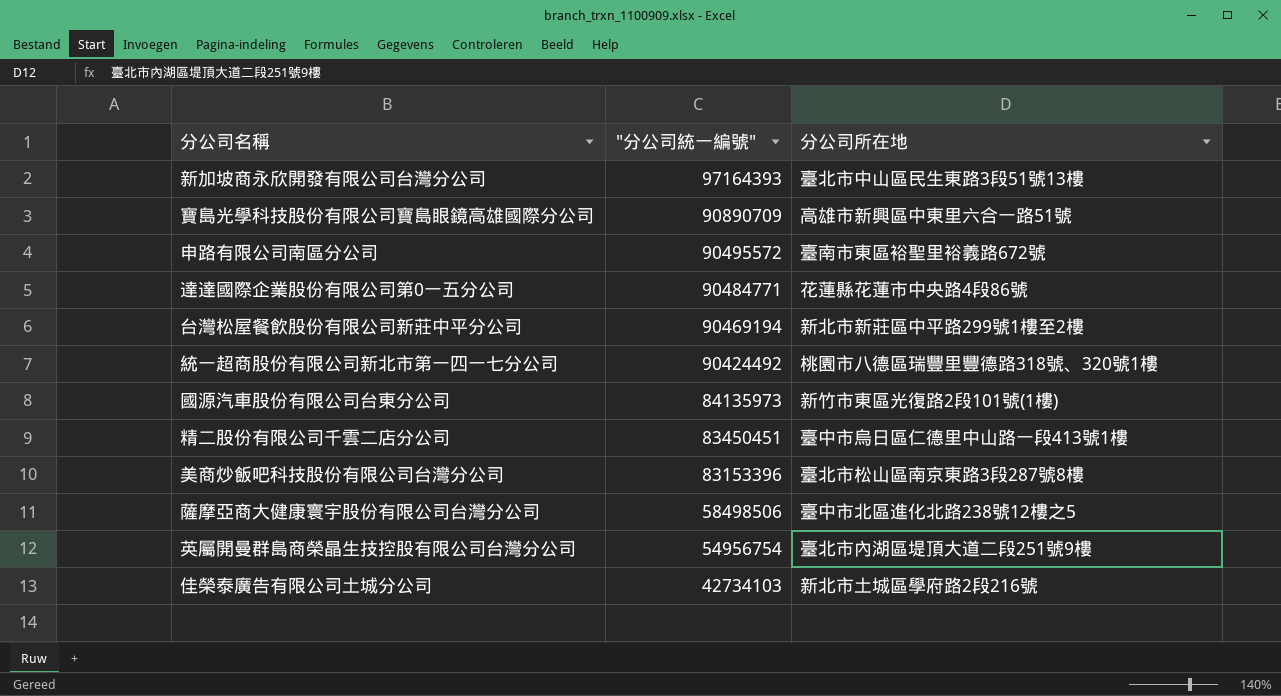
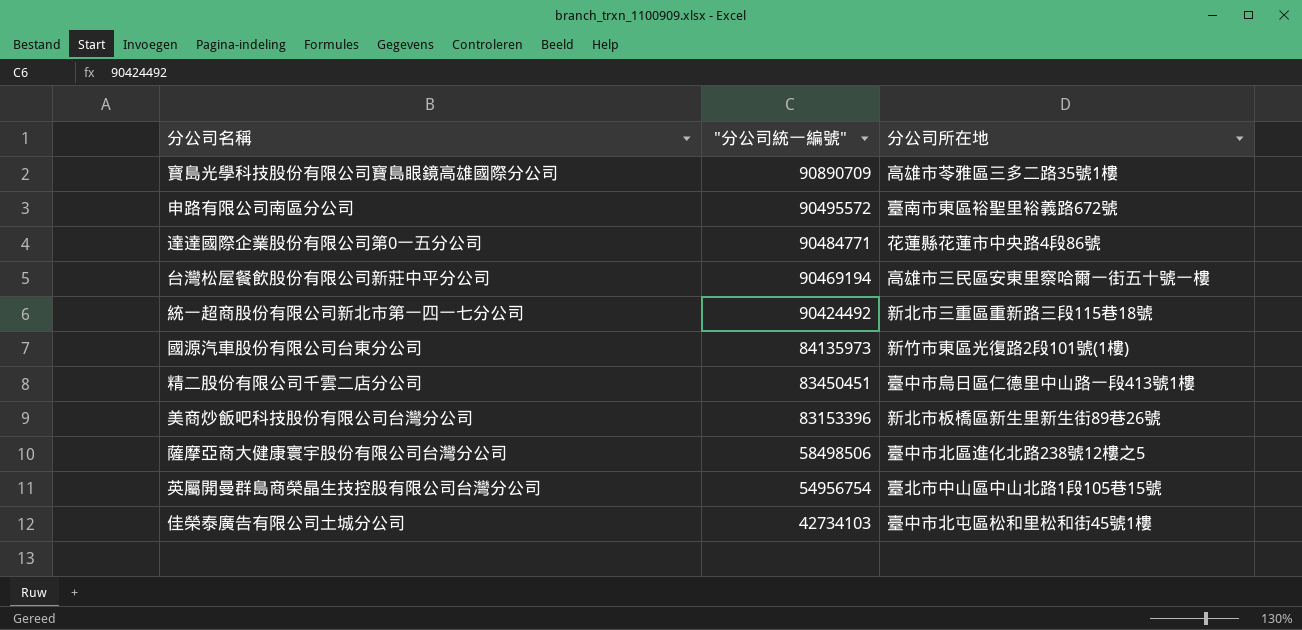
row 新加坡商永欣開發有限公司台灣分公司: 97164393 | 臺北市中山區民生東路3段51號13樓 -> none
寶島光學科技股份有限公司寶島眼鏡高雄國際分公司 | 分公司所在地: 高雄市新興區中東里六合一路51號 -> 高雄市苓雅區三多二路35號1樓
台灣松屋餐飲股份有限公司新莊中平分公司 | 分公司所在地: 新北市新莊區中平路299號1樓至2樓 -> 高雄市三民區安東里察哈爾一街五十號一樓
統一超商股份有限公司新北市第一四一七分公司 | 分公司所在地: 桃園市八德區瑞豐里豐德路318號、320號1樓 -> 新北市三重區重新路三段115巷18號
美商炒飯吧科技股份有限公司台灣分公司 | 分公司所在地: 臺北市松山區南京東路3段287號8樓 -> 新北市板橋區新生里新生街89巷26號
英屬開曼群島商榮晶生技控股有限公司台灣分公司 | 分公司所在地: 臺北市內湖區堤頂大道二段251號9樓 -> 臺北市中山區中山北路1段105巷15號
佳榮泰廣告有限公司土城分公司 | 分公司所在地: 新北市土城區學府路2段216號 -> 臺中市北屯區松和里松和街45號1樓

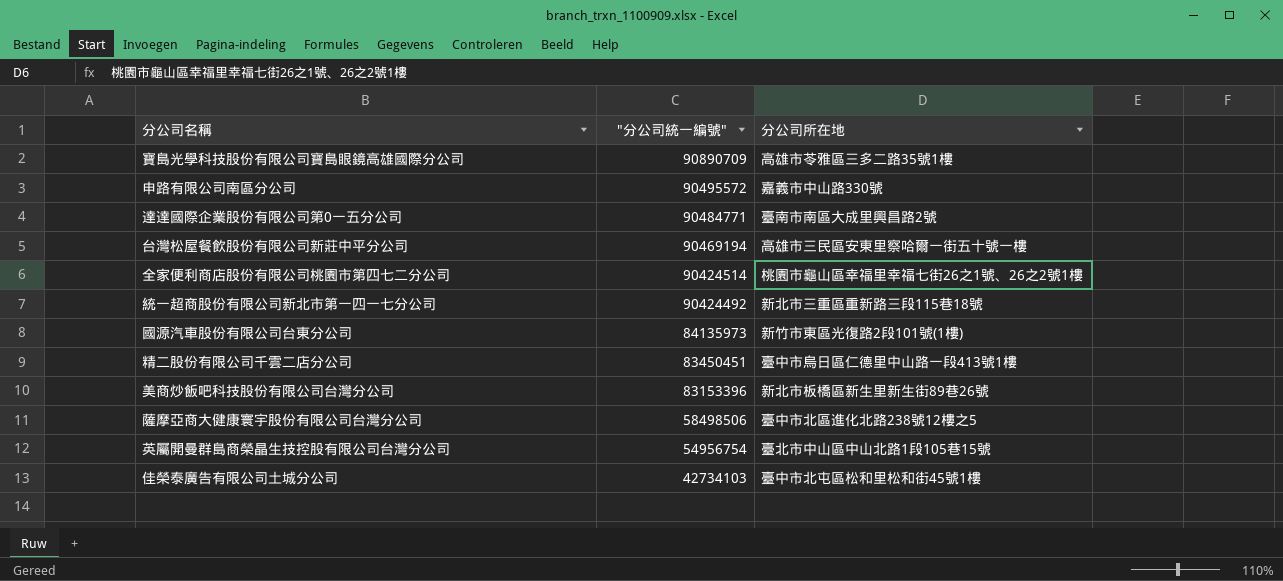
申路有限公司南區分公司 | 分公司所在地: 臺南市東區裕聖里裕義路672號 -> 嘉義市中山路330號
達達國際企業股份有限公司第0一五分公司 | 分公司所在地: 花蓮縣花蓮市中央路4段86號 -> 臺南市南區大成里興昌路2號
row 全家便利商店股份有限公司桃園市第四七二分公司: none -> 90424514 | 桃園市龜山區幸福里幸福七街26之1號、26之2號1樓

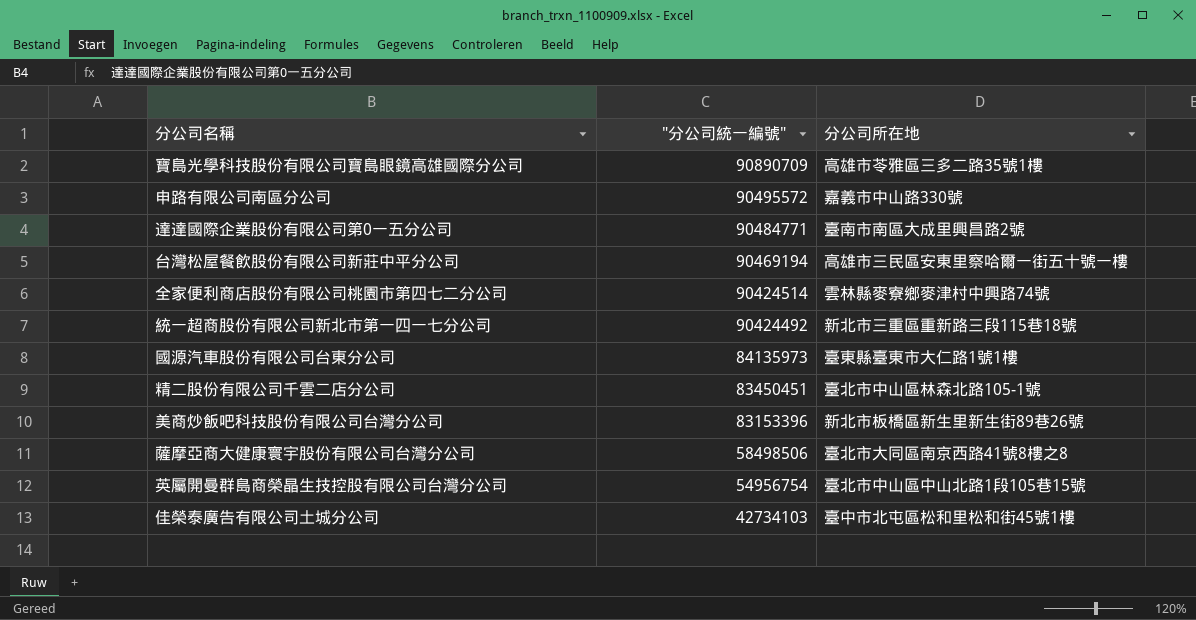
全家便利商店股份有限公司桃園市第四七二分公司 | 分公司所在地: 桃園市龜山區幸福里幸福七街26之1號、26之2號1樓 -> 雲林縣麥寮鄉麥津村中興路74號
國源汽車股份有限公司台東分公司 | 分公司所在地: 新竹市東區光復路2段101號(1樓) -> 臺東縣臺東市大仁路1號1樓
精二股份有限公司千雲二店分公司 | 分公司所在地: 臺中市烏日區仁德里中山路一段413號1樓 -> 臺北市中山區林森北路105-1號
薩摩亞商大健康寰宇股份有限公司台灣分公司 | 分公司所在地: 臺中市北區進化北路238號12樓之5 -> 臺北市大同區南京西路41號8樓之8

